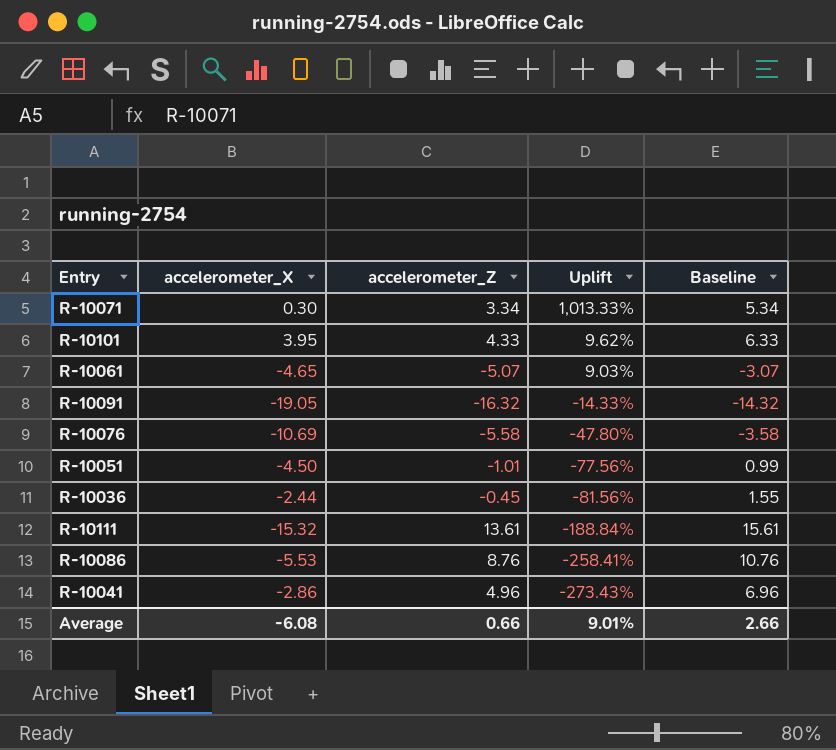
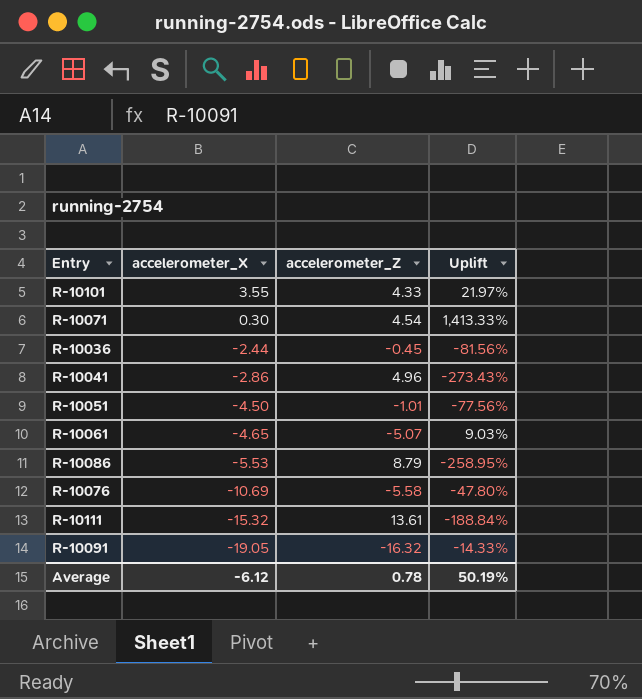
row order: Uplift descending -> accelerometer_X descending
column Baseline | formula: [accelerometer_Z] + 2 -> none
R-10101 | accelerometer_X: 3.95 -> 3.55
R-10101 | Uplift: 9.62% -> 21.97%
R-10071 | accelerometer_Z: 3.34 -> 4.54
R-10071 | Uplift: 1,013.33% -> 1,413.33%
R-10086 | accelerometer_Z: 8.76 -> 8.79
R-10086 | Uplift: -258.41% -> -258.95%
Average | accelerometer_X: -6.08 -> -6.12
Average | accelerometer_Z: 0.66 -> 0.78
Average | Uplift: 9.01% -> 50.19%

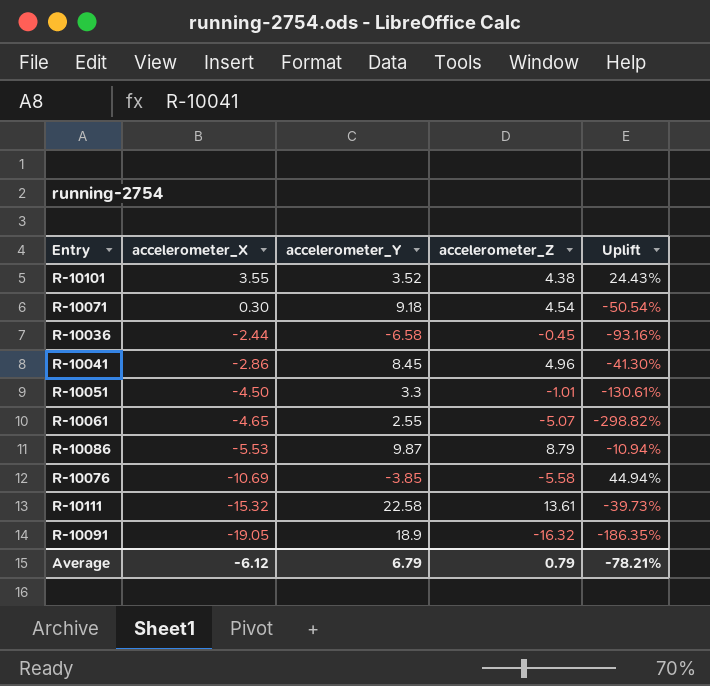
column accelerometer_Y | position: none -> 3
column Uplift | formula: ([accelerometer_Z] - [accelerometer_X]) / [accelerometer_X] -> ([accelerometer_Z] - [accelerometer_Y]) / [accelerometer_Y]
R-10101 | accelerometer_Z: 4.33 -> 4.38
Average | accelerometer_Z: 0.78 -> 0.79
Average | Uplift: 50.19% -> -78.21%

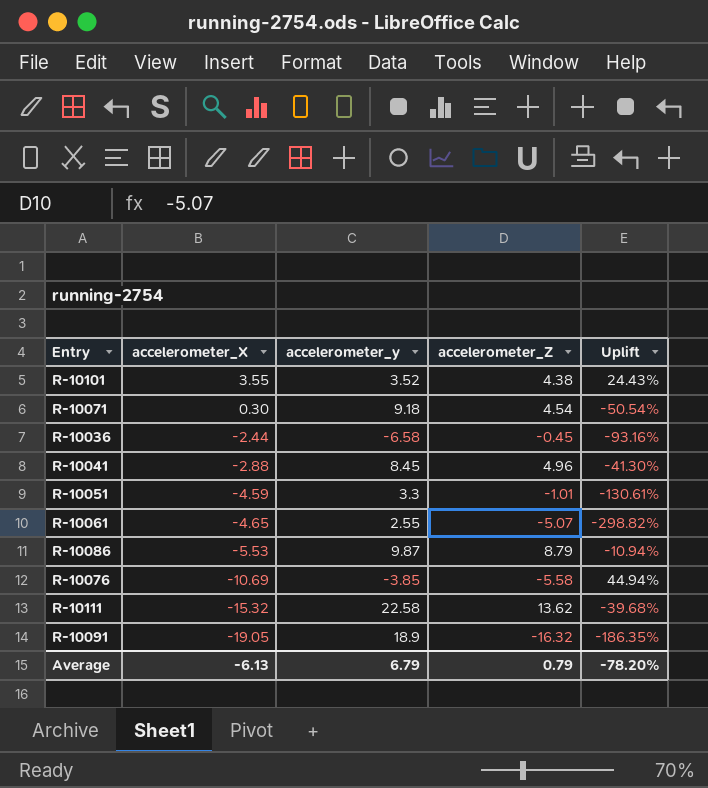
column name: accelerometer_Y -> accelerometer_y
R-10041 | accelerometer_X: -2.86 -> -2.88
R-10051 | accelerometer_X: -4.50 -> -4.59
R-10111 | accelerometer_Z: 13.61 -> 13.62
R-10111 | Uplift: -39.73% -> -39.68%
Average | accelerometer_X: -6.12 -> -6.13
Average | Uplift: -78.21% -> -78.20%

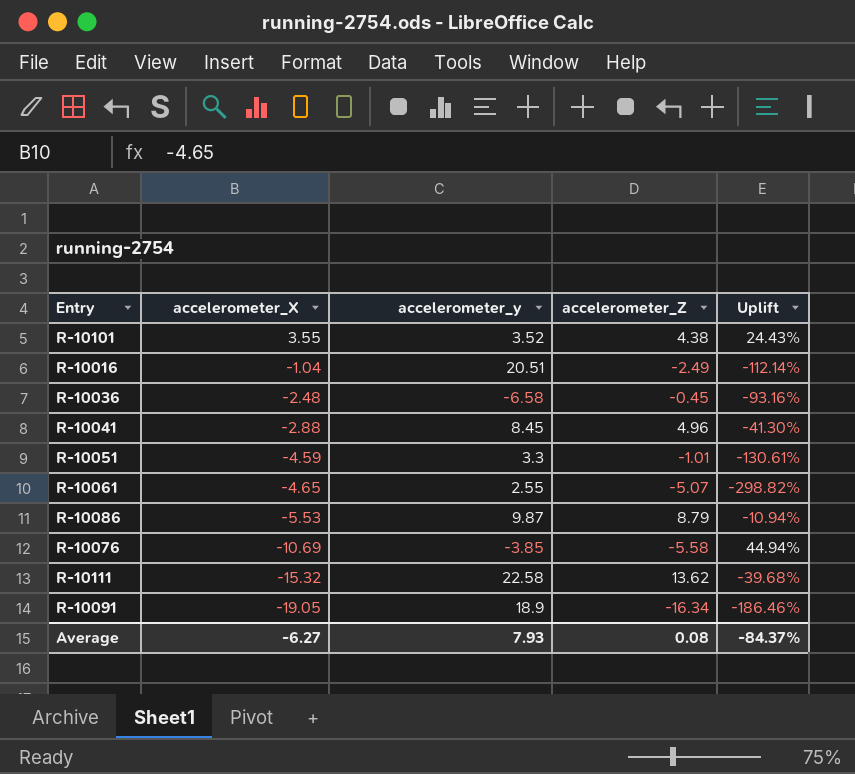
row R-10071: 0.30 | 9.18 | 4.54 | -50.54% -> none
row R-10016: none -> -1.04 | 20.51 | -2.49 | -112.14%
R-10036 | accelerometer_X: -2.44 -> -2.48
R-10091 | accelerometer_Z: -16.32 -> -16.34
R-10091 | Uplift: -186.35% -> -186.46%
Average | accelerometer_X: -6.13 -> -6.27
Average | accelerometer_y: 6.79 -> 7.93
Average | accelerometer_Z: 0.79 -> 0.08
Average | Uplift: -78.20% -> -84.37%

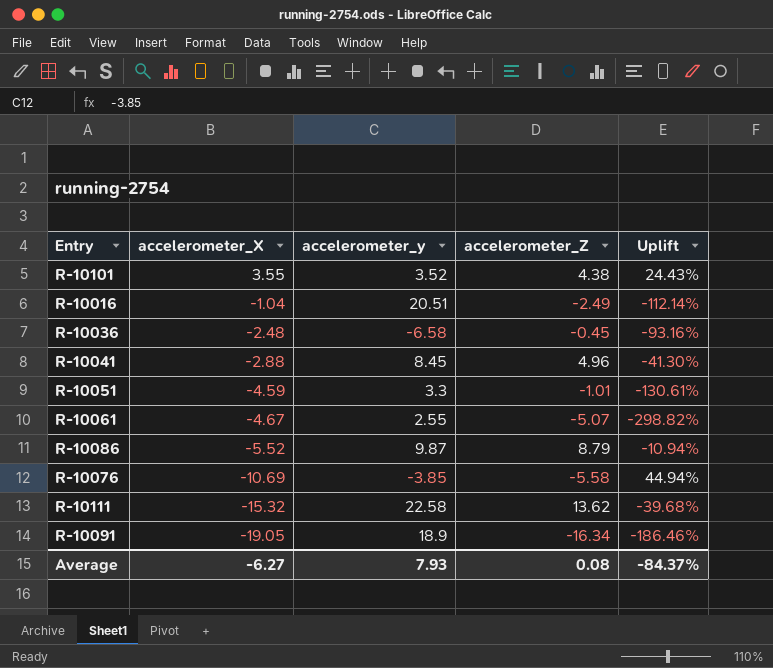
R-10061 | accelerometer_X: -4.65 -> -4.67
R-10086 | accelerometer_X: -5.53 -> -5.52

